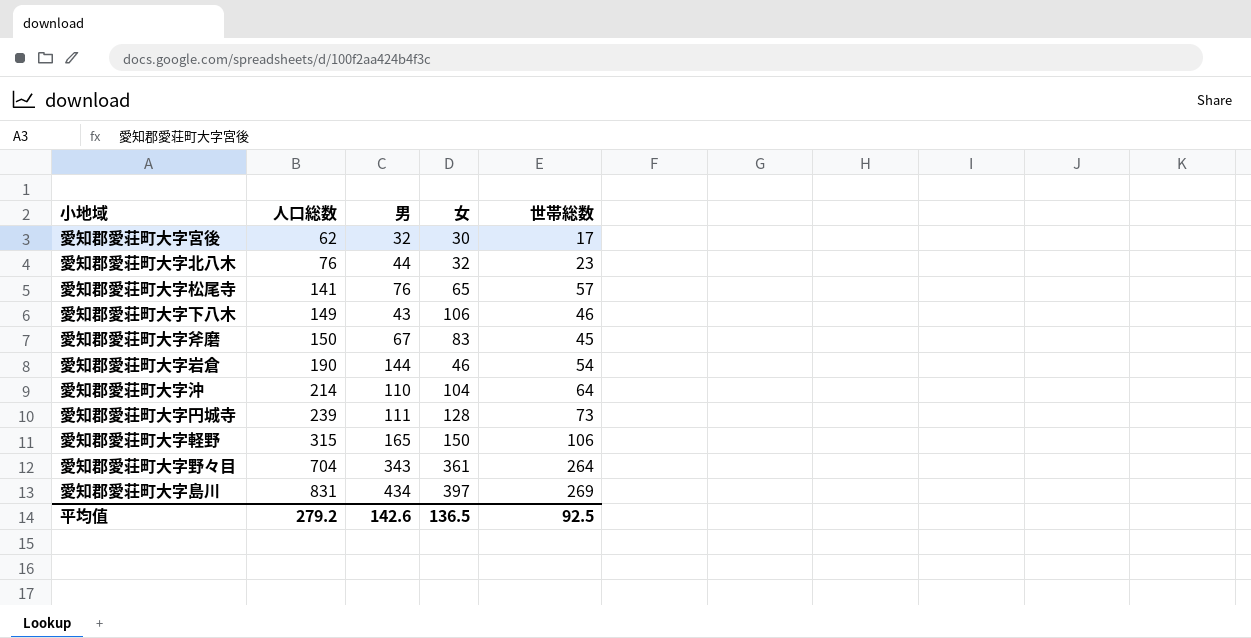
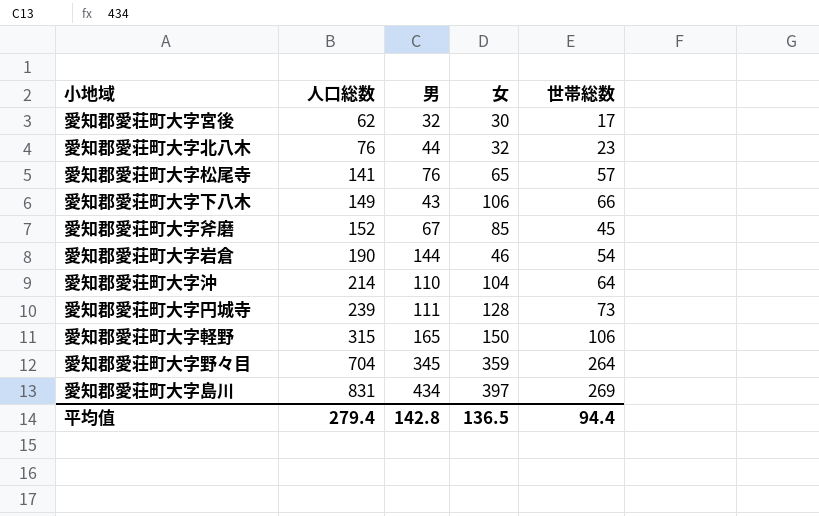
愛知郡愛荘町大字下八木 | 世帯総数: 46 -> 66
愛知郡愛荘町大字斧磨 | 人口総数: 150 -> 152
愛知郡愛荘町大字斧磨 | 女: 83 -> 85
愛知郡愛荘町大字野々目 | 男: 343 -> 345
愛知郡愛荘町大字野々目 | 女: 361 -> 359
平均值 | 人口総数: 279.2 -> 279.4
平均值 | 男: 142.6 -> 142.8
平均值 | 世帯総数: 92.5 -> 94.4

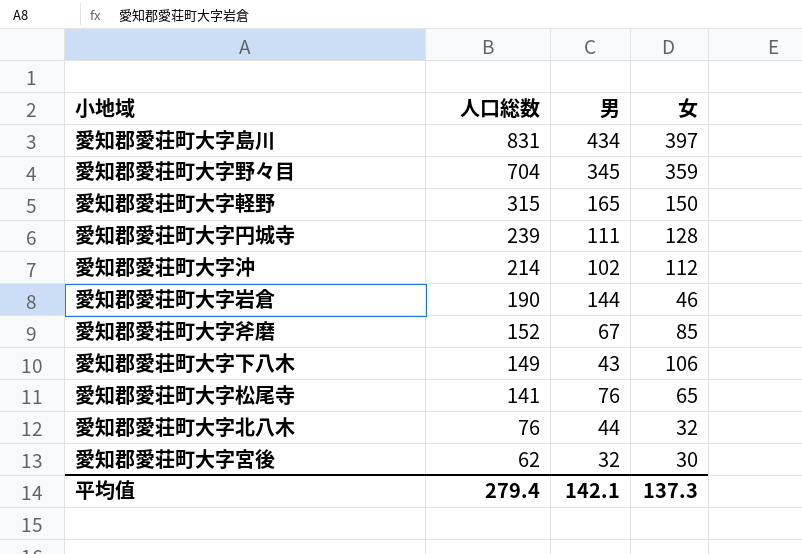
row order: 人口総数 ascending -> 人口総数 descending
column 世帯総数 | position: 5 -> none
愛知郡愛荘町大字沖 | 男: 110 -> 102
愛知郡愛荘町大字沖 | 女: 104 -> 112
平均值 | 男: 142.8 -> 142.1
平均值 | 女: 136.5 -> 137.3

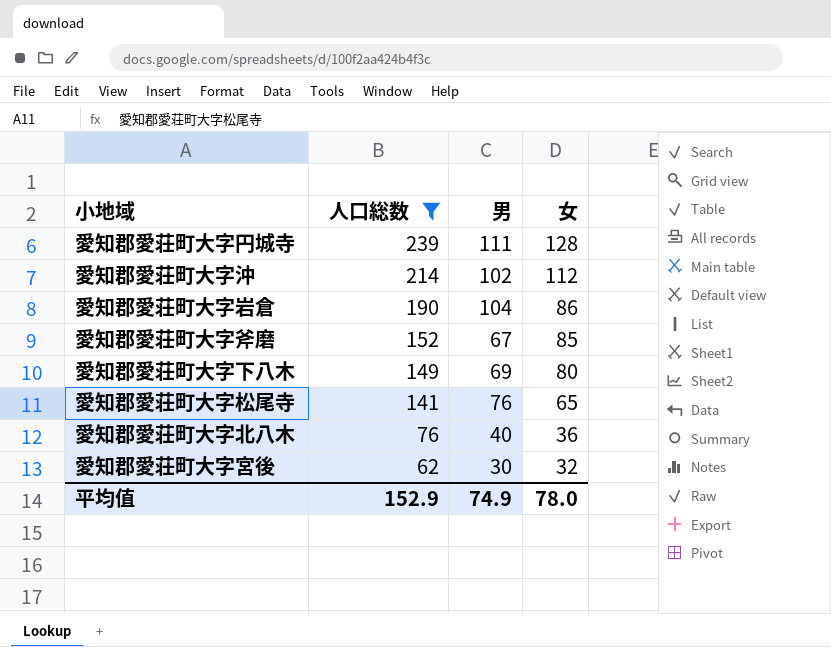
filter: none -> 人口総数 <= 239
愛知郡愛荘町大字岩倉 | 男: 144 -> 104
愛知郡愛荘町大字岩倉 | 女: 46 -> 86
愛知郡愛荘町大字下八木 | 男: 43 -> 69
愛知郡愛荘町大字下八木 | 女: 106 -> 80
愛知郡愛荘町大字北八木 | 男: 44 -> 40
愛知郡愛荘町大字北八木 | 女: 32 -> 36
愛知郡愛荘町大字宮後 | 男: 32 -> 30
愛知郡愛荘町大字宮後 | 女: 30 -> 32
平均值 | 人口総数: 279.4 -> 152.9
平均值 | 男: 142.1 -> 74.9
平均值 | 女: 137.3 -> 78.0

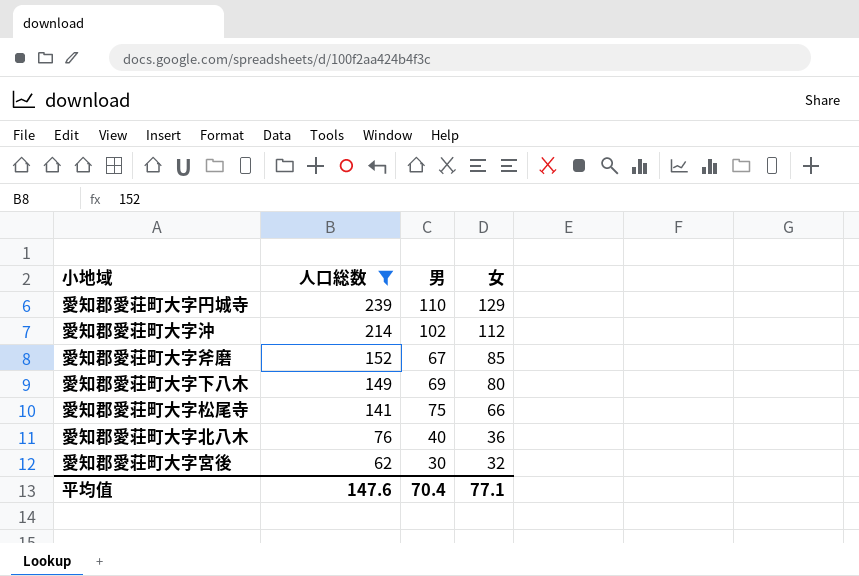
row 愛知郡愛荘町大字岩倉: 190 | 104 | 86 -> none
愛知郡愛荘町大字円城寺 | 男: 111 -> 110
愛知郡愛荘町大字円城寺 | 女: 128 -> 129
愛知郡愛荘町大字松尾寺 | 男: 76 -> 75
愛知郡愛荘町大字松尾寺 | 女: 65 -> 66
平均值 | 人口総数: 152.9 -> 147.6
平均值 | 男: 74.9 -> 70.4
平均值 | 女: 78.0 -> 77.1

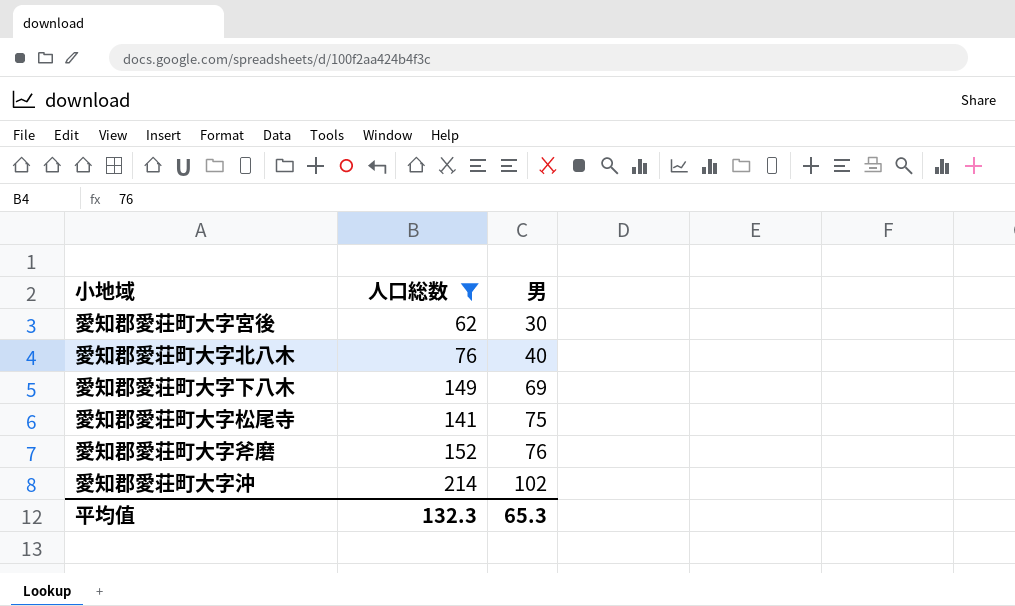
row order: 人口総数 descending -> 男 ascending
column 女 | formula: [人口総数] - [男] -> none
row 愛知郡愛荘町大字円城寺: 239 | 110 | 129 -> none
愛知郡愛荘町大字斧磨 | 男: 67 -> 76
平均值 | 人口総数: 147.6 -> 132.3
平均值 | 男: 70.4 -> 65.3

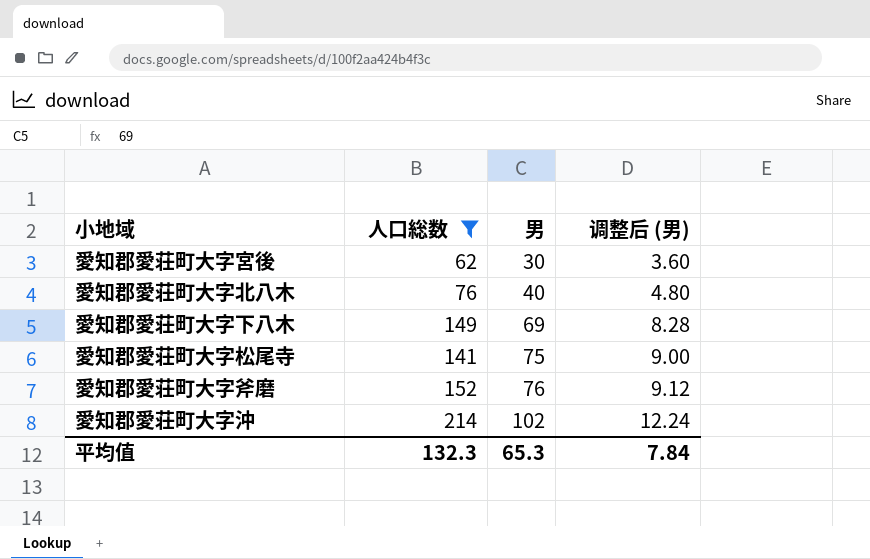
column 调整后 (男) | formula: none -> [男] * 0.12

